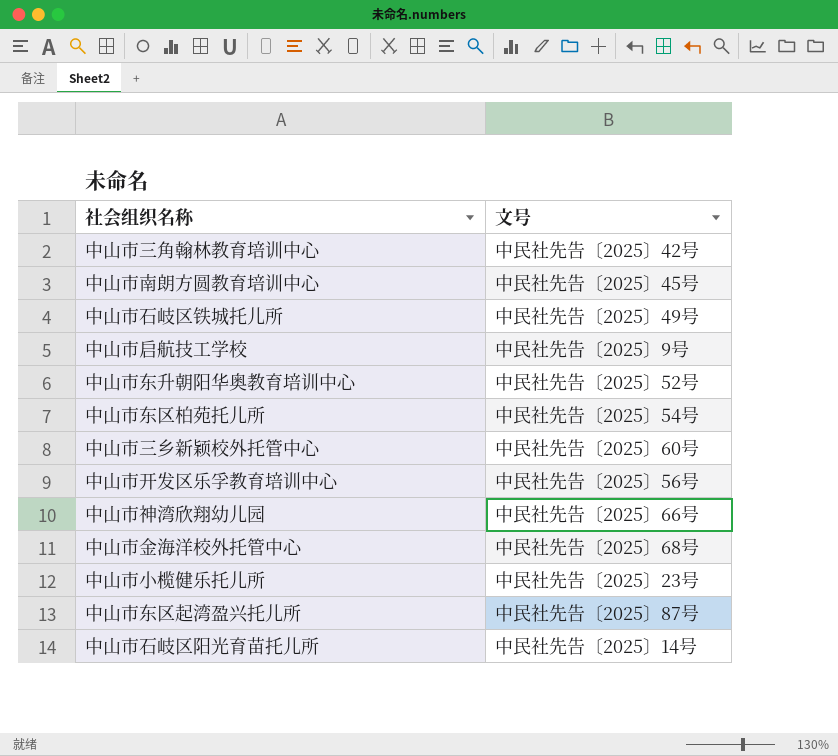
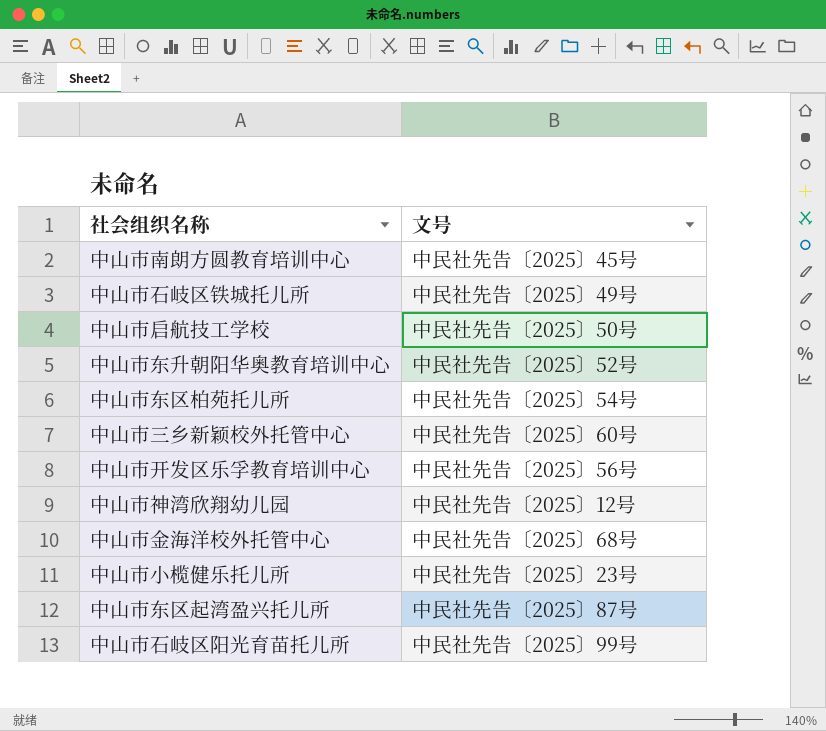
row 中山市三角翰林教育培训中心: 中民社先告〔2025〕42号 -> none
中山市启航技工学校 | 文号: 中民社先告〔2025〕9号 -> 中民社先告〔2025〕50号
中山市神湾欣翔幼儿园 | 文号: 中民社先告〔2025〕66号 -> 中民社先告〔2025〕12号
中山市石岐区阳光育苗托儿所 | 文号: 中民社先告〔2025〕14号 -> 中民社先告〔2025〕99号

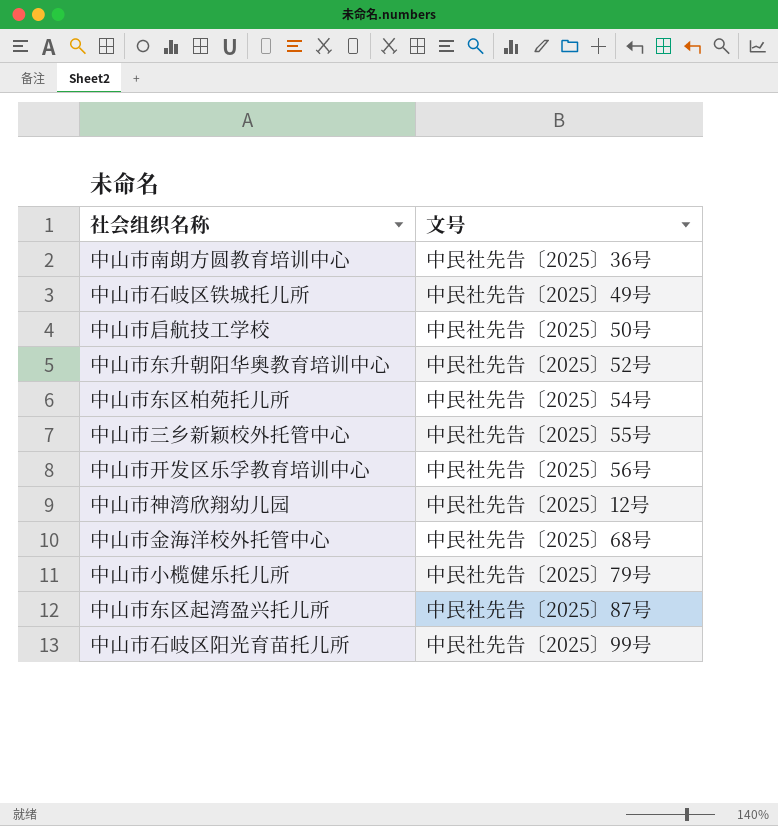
中山市南朗方圆教育培训中心 | 文号: 中民社先告〔2025〕45号 -> 中民社先告〔2025〕36号
中山市三乡新颖校外托管中心 | 文号: 中民社先告〔2025〕60号 -> 中民社先告〔2025〕55号
中山市小榄健乐托儿所 | 文号: 中民社先告〔2025〕23号 -> 中民社先告〔2025〕79号

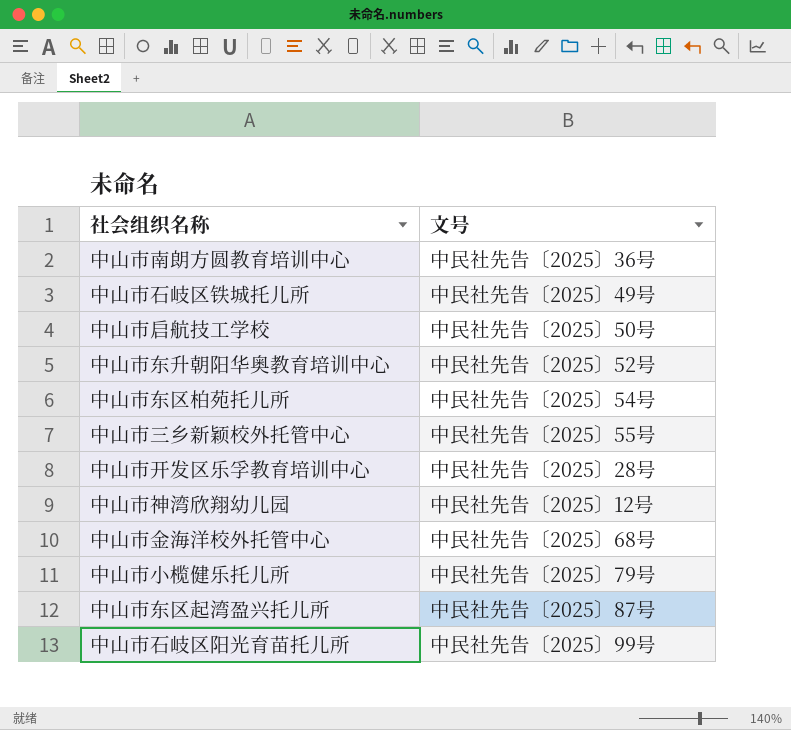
中山市开发区乐孚教育培训中心 | 文号: 中民社先告〔2025〕56号 -> 中民社先告〔2025〕28号

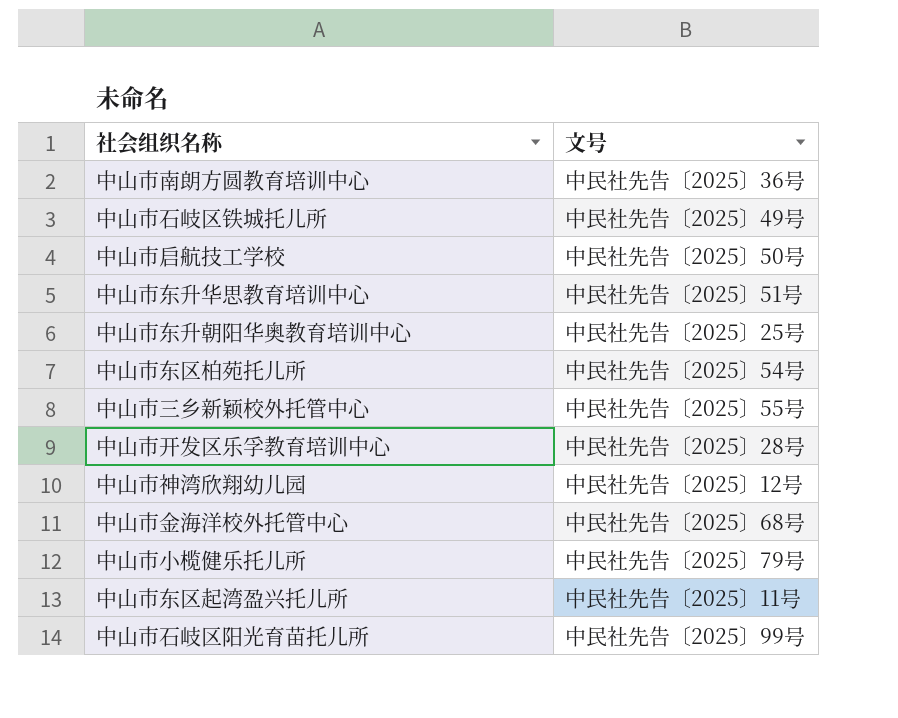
row 中山市东升华思教育培训中心: none -> 中民社先告〔2025〕51号
中山市东升朝阳华奥教育培训中心 | 文号: 中民社先告〔2025〕52号 -> 中民社先告〔2025〕25号
中山市东区起湾盈兴托儿所 | 文号: 中民社先告〔2025〕87号 -> 中民社先告〔2025〕11号

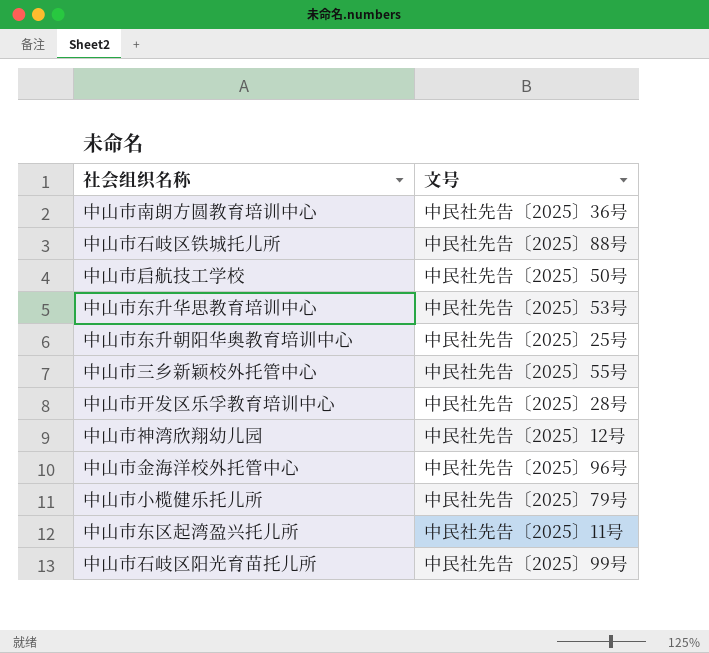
row 中山市东区柏苑托儿所: 中民社先告〔2025〕54号 -> none
中山市石岐区铁城托儿所 | 文号: 中民社先告〔2025〕49号 -> 中民社先告〔2025〕88号
中山市东升华思教育培训中心 | 文号: 中民社先告〔2025〕51号 -> 中民社先告〔2025〕53号
中山市金海洋校外托管中心 | 文号: 中民社先告〔2025〕68号 -> 中民社先告〔2025〕96号

